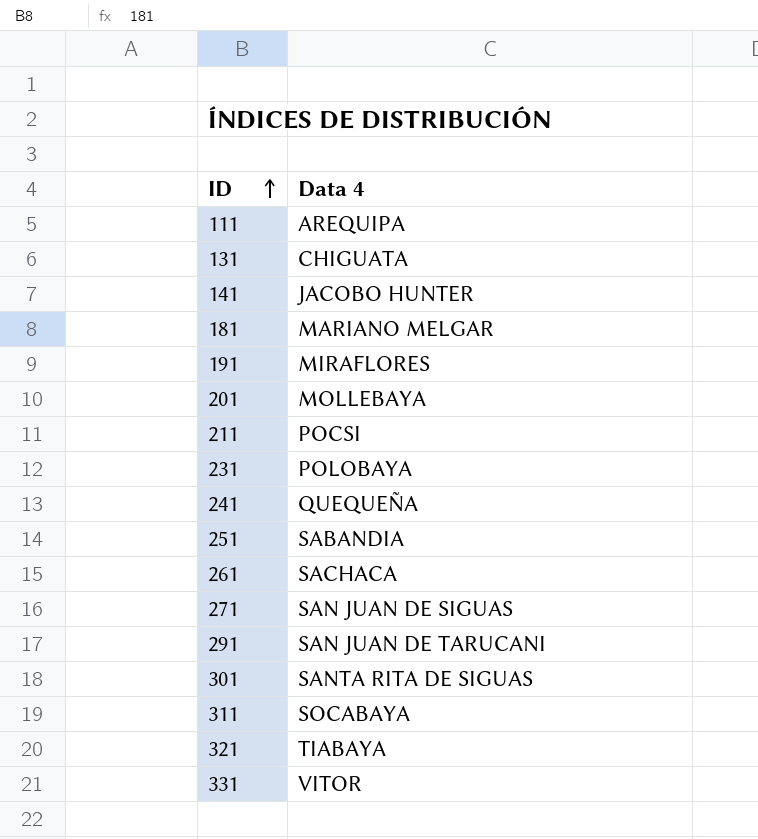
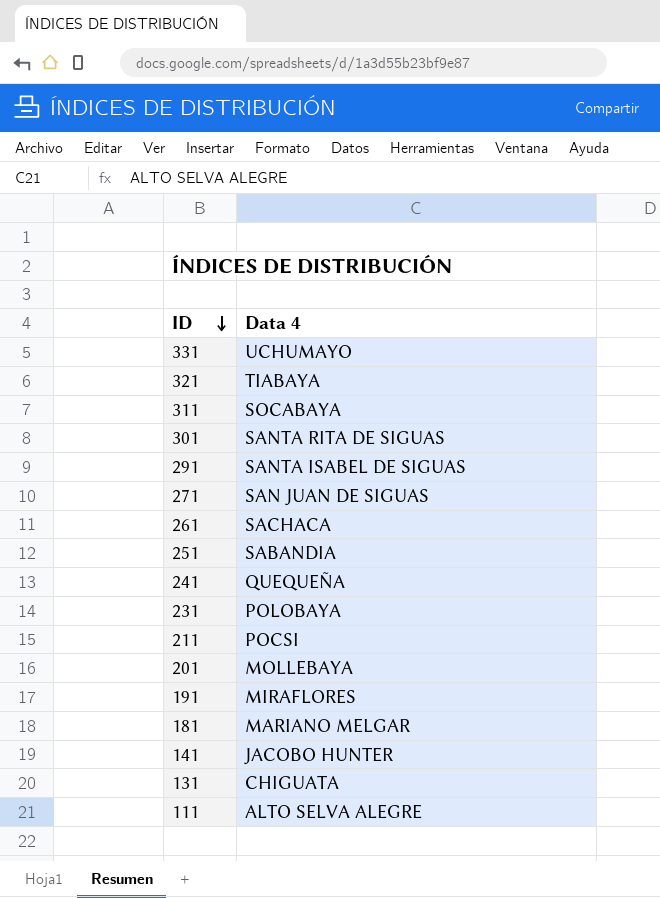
row order: ID ascending -> ID descending
331 | Data 4: VITOR -> UCHUMAYO
291 | Data 4: SAN JUAN DE TARUCANI -> SANTA ISABEL DE SIGUAS
111 | Data 4: AREQUIPA -> ALTO SELVA ALEGRE

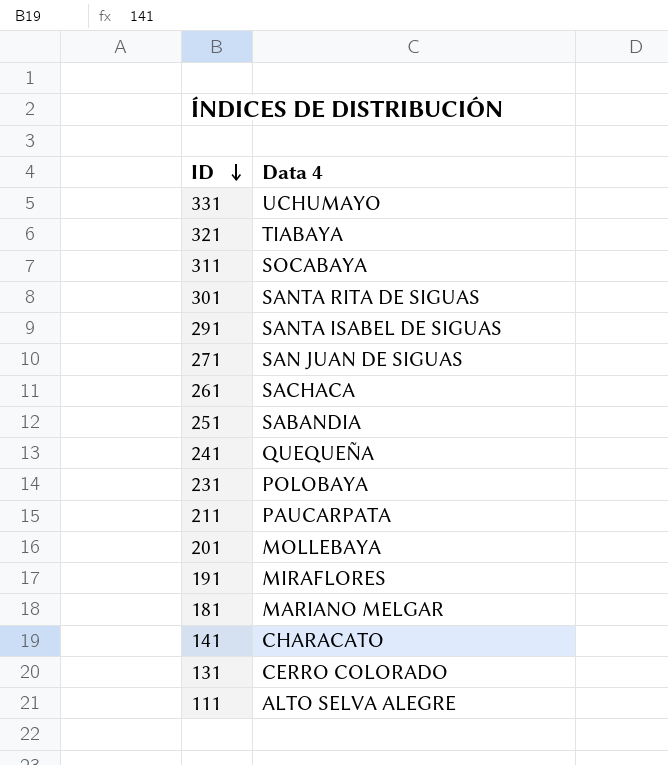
211 | Data 4: POCSI -> PAUCARPATA
141 | Data 4: JACOBO HUNTER -> CHARACATO
131 | Data 4: CHIGUATA -> CERRO COLORADO

